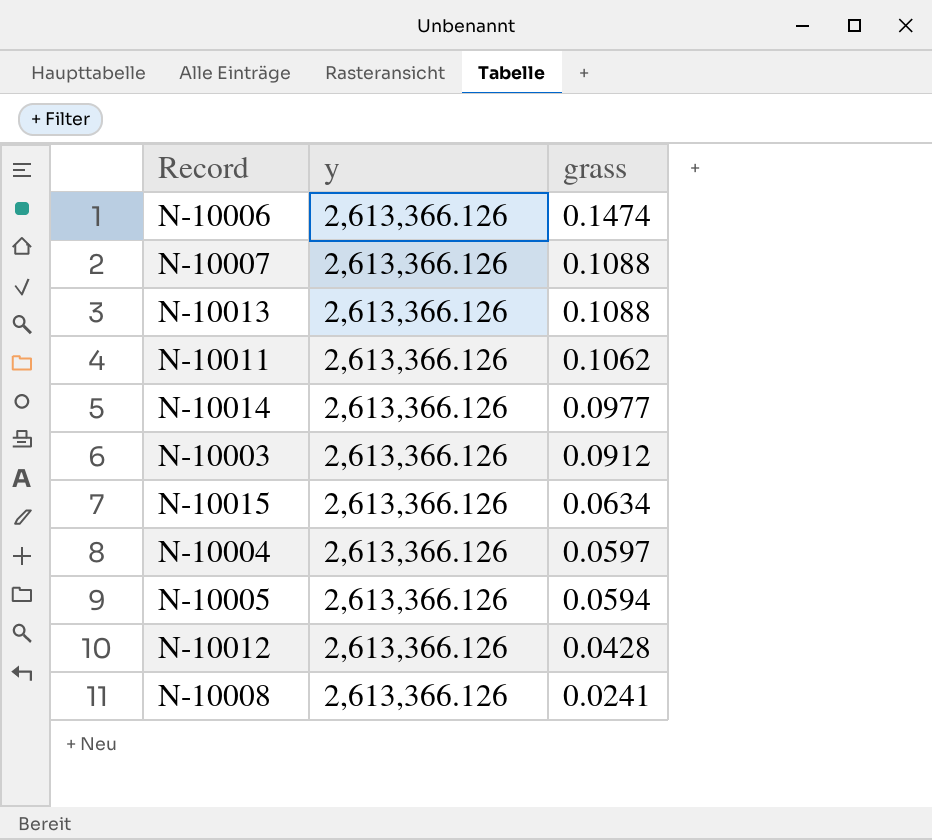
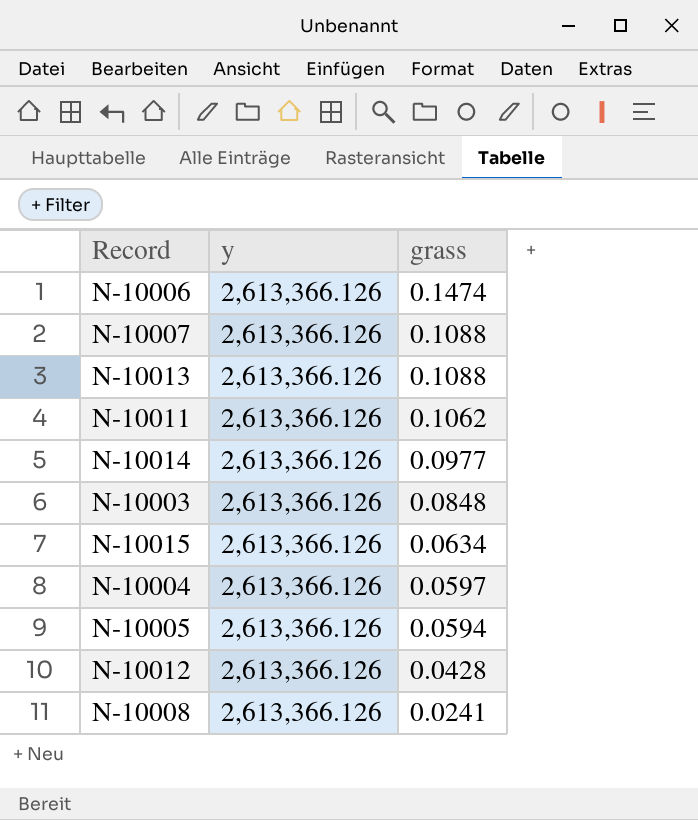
N-10003 | grass: 0.0912 -> 0.0848

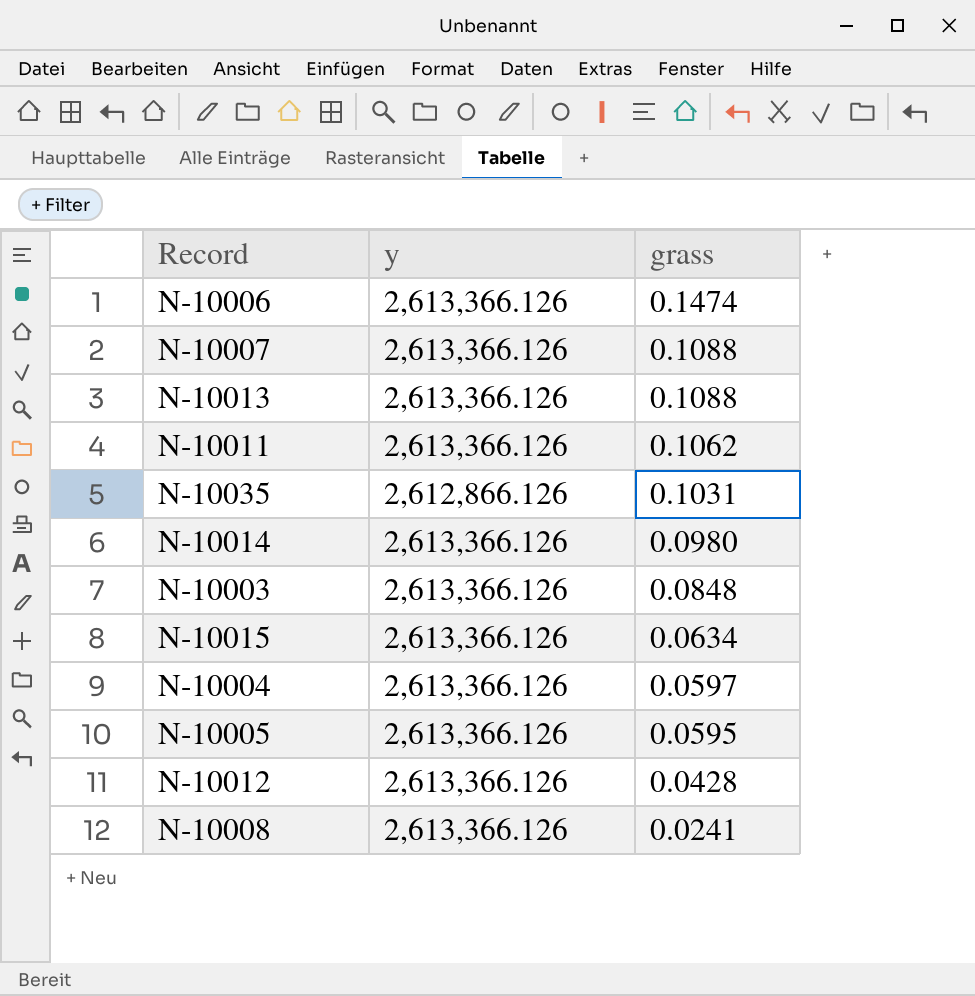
row N-10035: none -> 2,612,866.126 | 0.1031
N-10014 | grass: 0.0977 -> 0.0980
N-10005 | grass: 0.0594 -> 0.0595

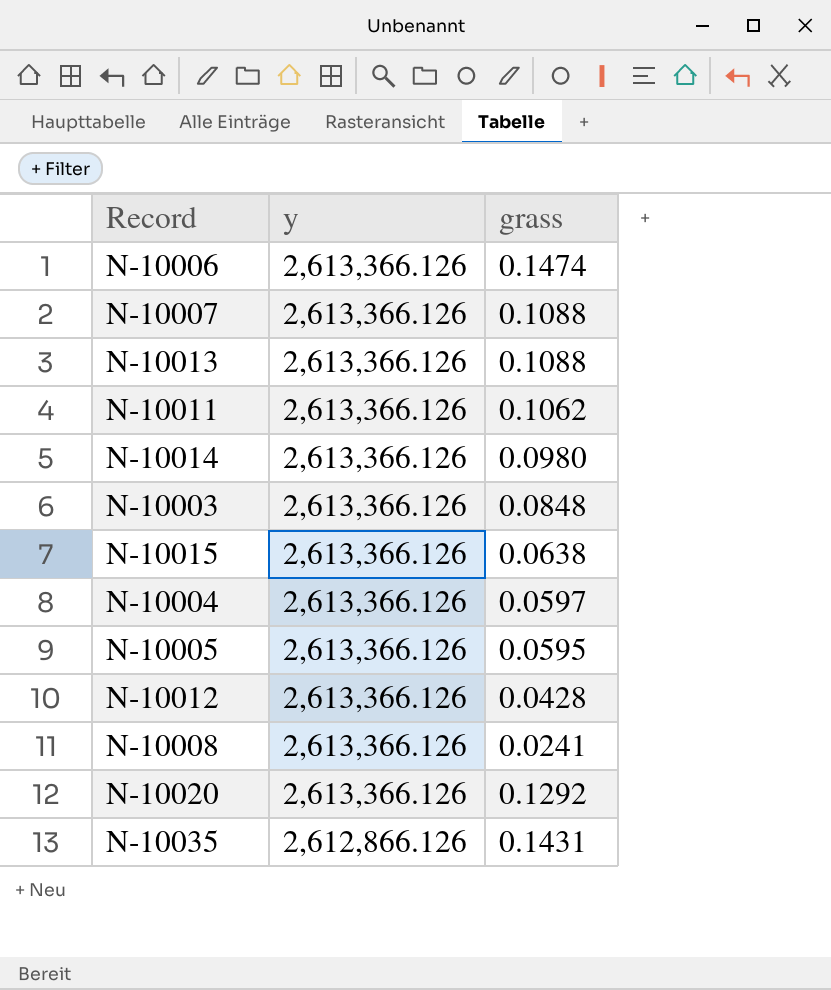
row order: grass descending -> y descending
N-10015 | grass: 0.0634 -> 0.0638
row N-10020: none -> 2,613,366.126 | 0.1292
N-10035 | grass: 0.1031 -> 0.1431

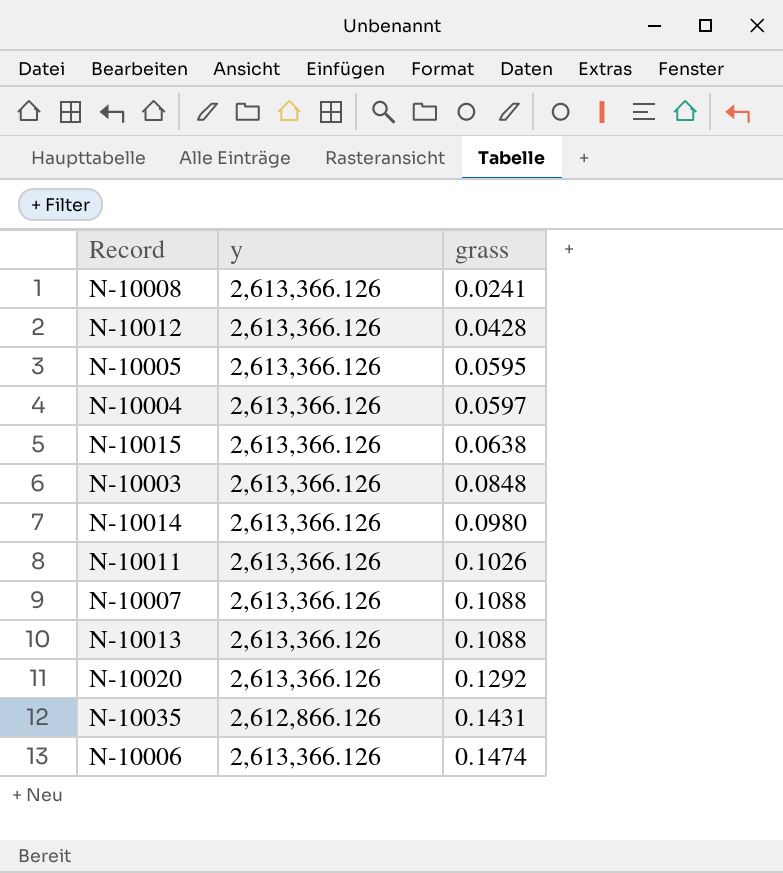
row order: y descending -> grass ascending
N-10011 | grass: 0.1062 -> 0.1026

